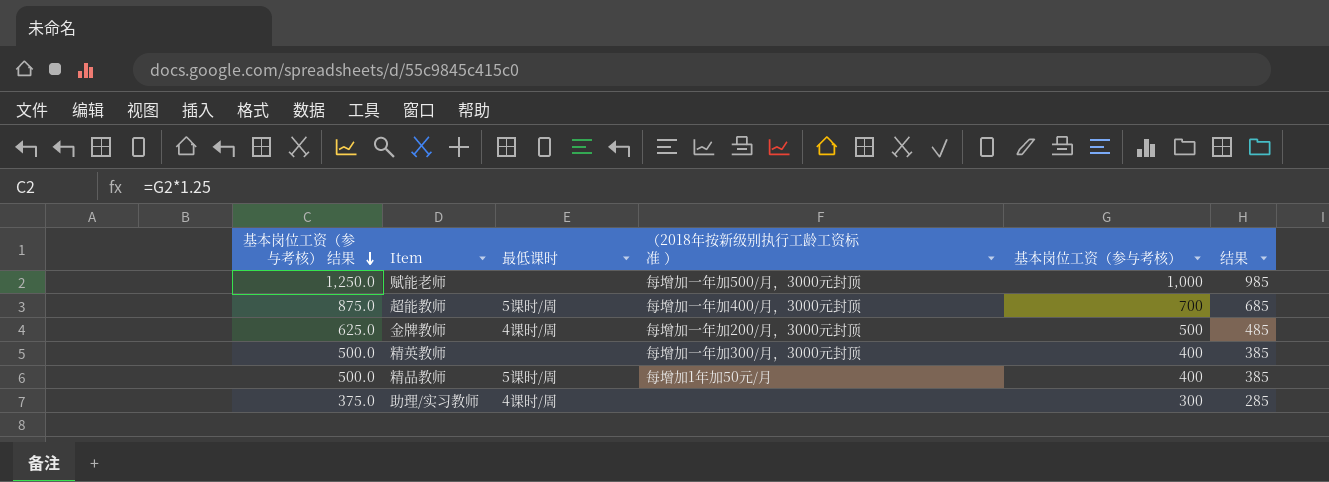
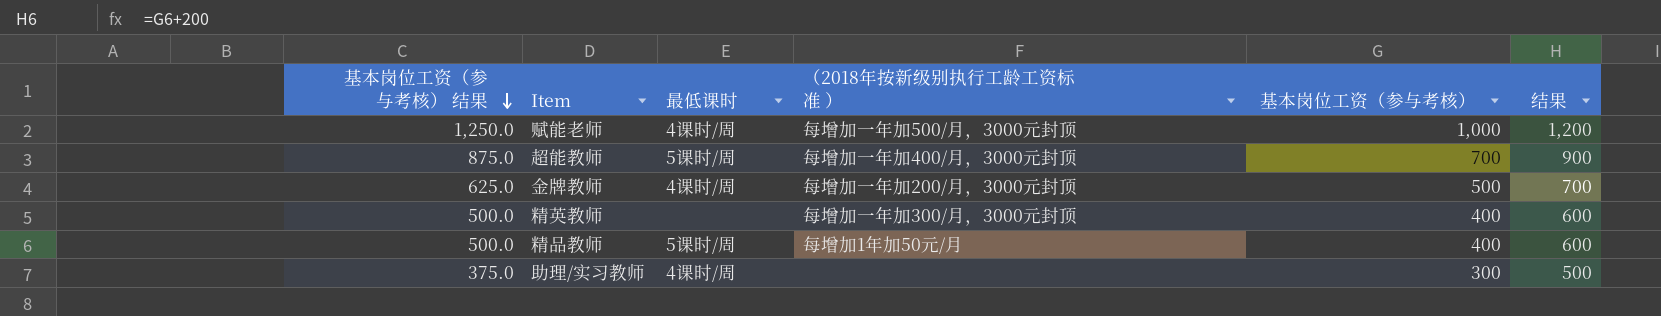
column 结果 | formula: [基本岗位工资（参与考核）] - 15 -> [基本岗位工资（参与考核）] + 200
赋能老师 | 最低课时: none -> 4课时/周

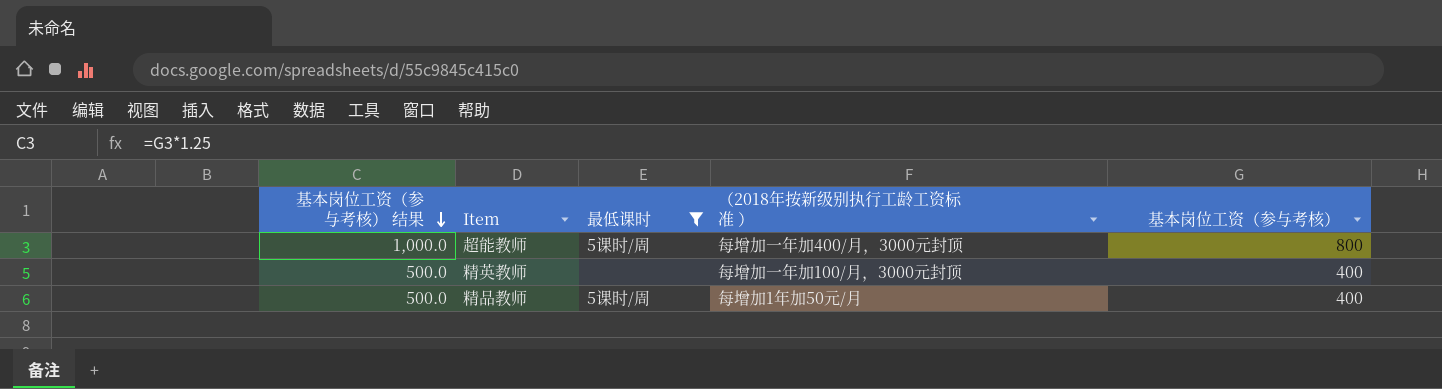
filter: none -> 最低课时 != 4课时/周
column 结果 | formula: [基本岗位工资（参与考核）] + 200 -> none
超能教师 | 基本岗位工资（参与考核） 结果: 875.0 -> 1,000.0
超能教师 | 基本岗位工资（参与考核）: 700 -> 800
精英教师 | （2018年按新级别执行工龄工资标准 ）: 每增加一年加300/月，3000元封顶 -> 每增加一年加100/月，3000元封顶

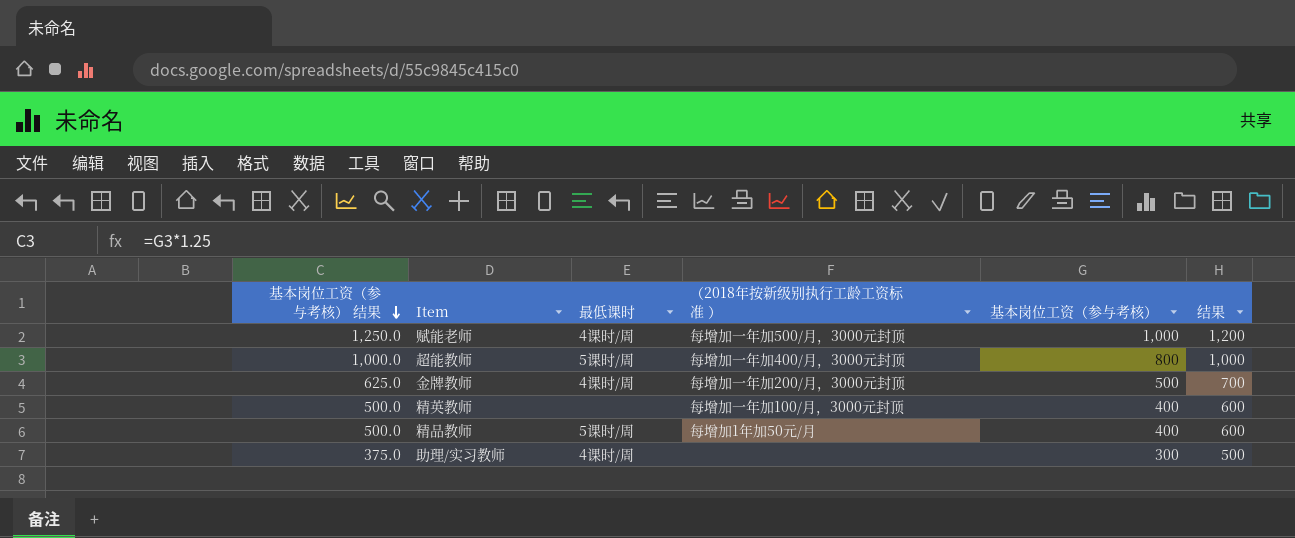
filter: 最低课时 != 4课时/周 -> none
column 结果 | formula: none -> [基本岗位工资（参与考核）] + 200

